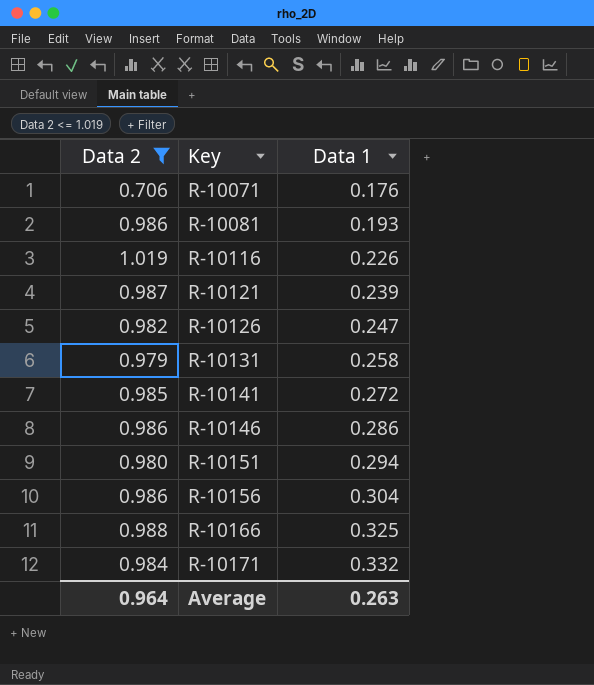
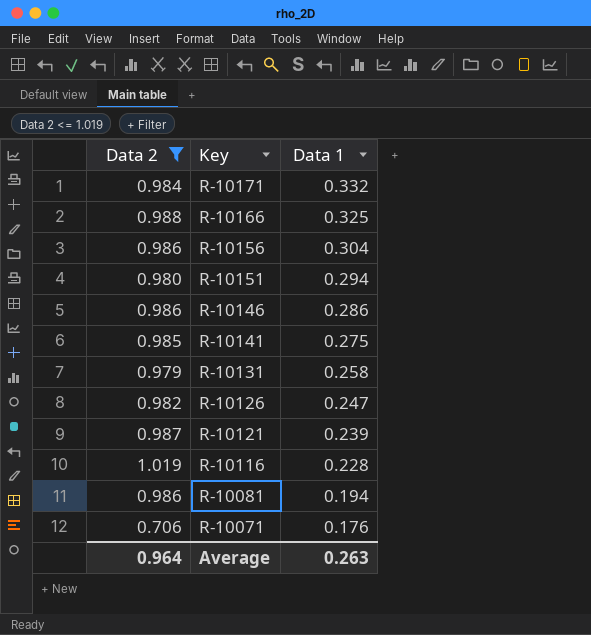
row order: Key ascending -> Key descending
R-10141 | Data 1: 0.272 -> 0.275
R-10116 | Data 1: 0.226 -> 0.228
R-10081 | Data 1: 0.193 -> 0.194

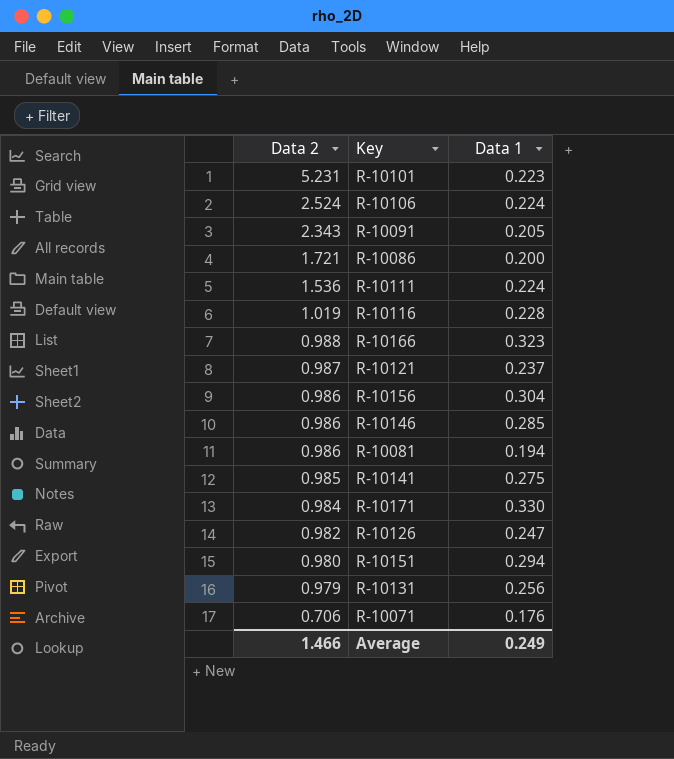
filter: Data 2 <= 1.019 -> none
row order: Key descending -> Data 2 descending
R-10166 | Data 1: 0.325 -> 0.323
R-10121 | Data 1: 0.239 -> 0.237
R-10146 | Data 1: 0.286 -> 0.285
R-10171 | Data 1: 0.332 -> 0.330
R-10131 | Data 1: 0.258 -> 0.256
Average | Data 2: 0.964 -> 1.466
Average | Data 1: 0.263 -> 0.249

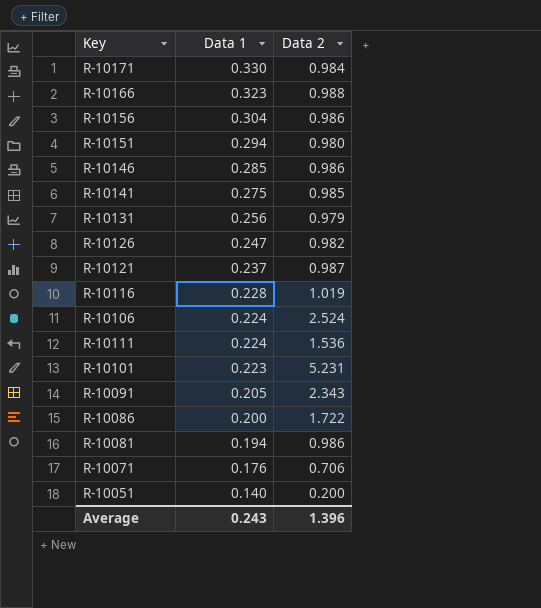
row order: Data 2 descending -> Data 1 descending
column Data 2 | position: 1 -> 3
R-10086 | Data 2: 1.721 -> 1.722
row R-10051: none -> 0.140 | 0.200
Average | Data 1: 0.249 -> 0.243
Average | Data 2: 1.466 -> 1.396

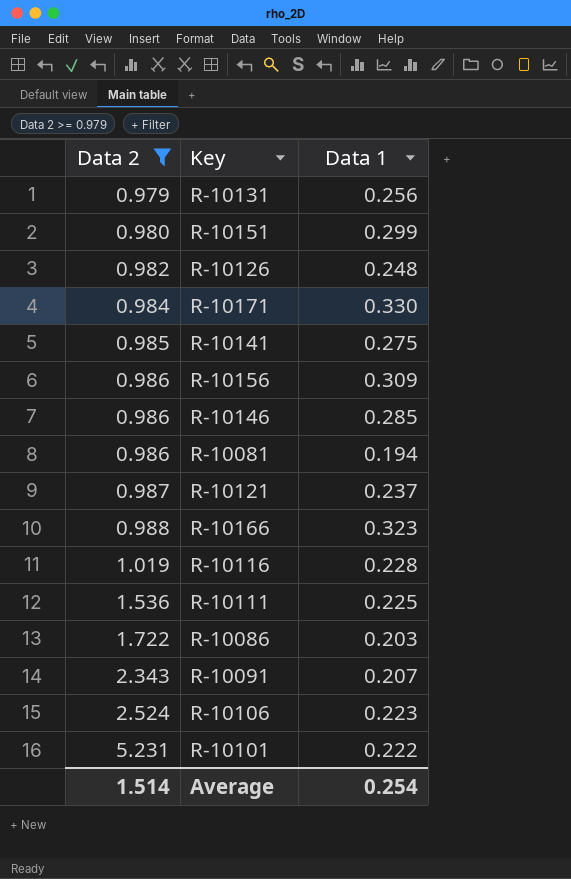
filter: none -> Data 2 >= 0.979
row order: Data 1 descending -> Data 2 ascending
column Data 2 | position: 3 -> 1
R-10151 | Data 1: 0.294 -> 0.299
R-10126 | Data 1: 0.247 -> 0.248
R-10156 | Data 1: 0.304 -> 0.309
R-10111 | Data 1: 0.224 -> 0.225
R-10086 | Data 1: 0.200 -> 0.203
R-10091 | Data 1: 0.205 -> 0.207
R-10106 | Data 1: 0.224 -> 0.223
R-10101 | Data 1: 0.223 -> 0.222
Average | Data 2: 1.396 -> 1.514
Average | Data 1: 0.243 -> 0.254

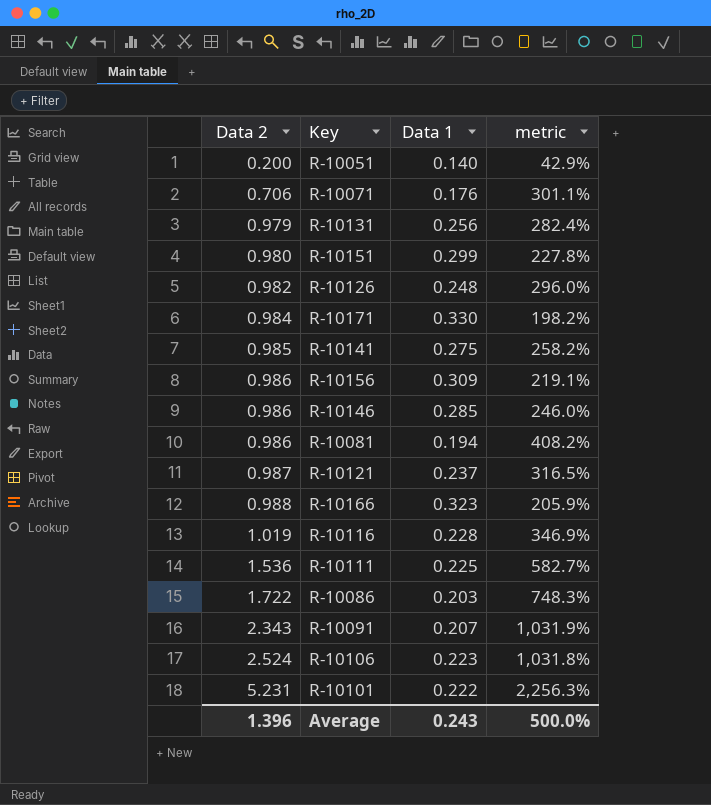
filter: Data 2 >= 0.979 -> none
column metric | formula: none -> ([Data 2] - [Data 1]) / [Data 1]
Average | Data 2: 1.514 -> 1.396
Average | Data 1: 0.254 -> 0.243

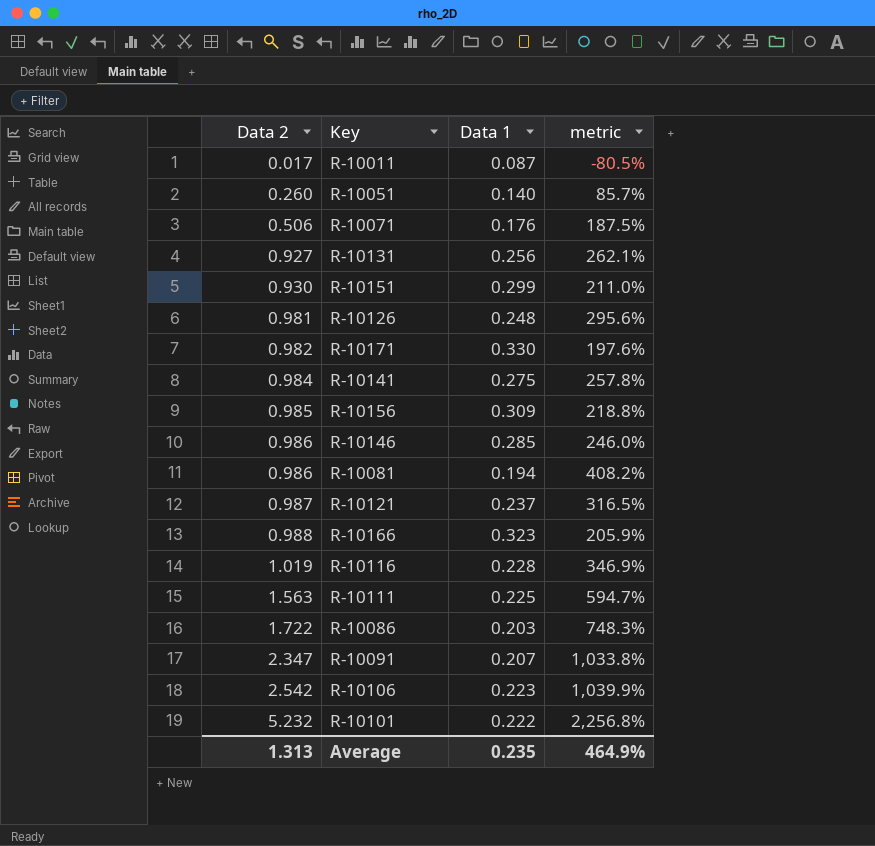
row R-10011: none -> 0.017 | 0.087 | -80.5%
R-10051 | Data 2: 0.200 -> 0.260
R-10051 | metric: 42.9% -> 85.7%
R-10071 | Data 2: 0.706 -> 0.506
R-10071 | metric: 301.1% -> 187.5%
R-10131 | Data 2: 0.979 -> 0.927
R-10131 | metric: 282.4% -> 262.1%
R-10151 | Data 2: 0.980 -> 0.930
R-10151 | metric: 227.8% -> 211.0%
R-10126 | Data 2: 0.982 -> 0.981
R-10126 | metric: 296.0% -> 295.6%
R-10171 | Data 2: 0.984 -> 0.982
R-10171 | metric: 198.2% -> 197.6%
R-10141 | Data 2: 0.985 -> 0.984
R-10141 | metric: 258.2% -> 257.8%
R-10156 | Data 2: 0.986 -> 0.985
R-10156 | metric: 219.1% -> 218.8%
R-10111 | Data 2: 1.536 -> 1.563
R-10111 | metric: 582.7% -> 594.7%
R-10091 | Data 2: 2.343 -> 2.347
R-10091 | metric: 1,031.9% -> 1,033.8%
R-10106 | Data 2: 2.524 -> 2.542
R-10106 | metric: 1,031.8% -> 1,039.9%
R-10101 | Data 2: 5.231 -> 5.232
R-10101 | metric: 2,256.3% -> 2,256.8%
Average | Data 2: 1.396 -> 1.313
Average | Data 1: 0.243 -> 0.235
Average | metric: 500.0% -> 464.9%

